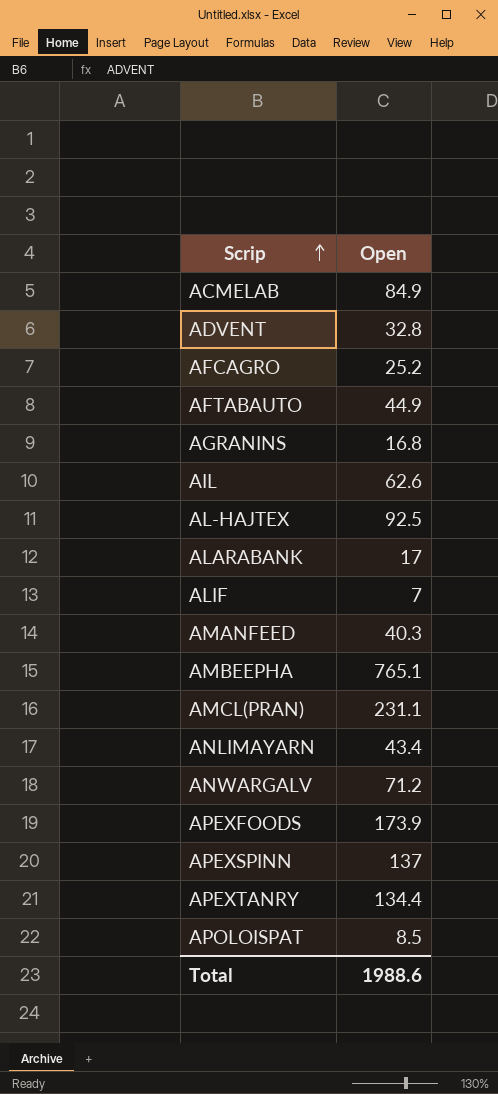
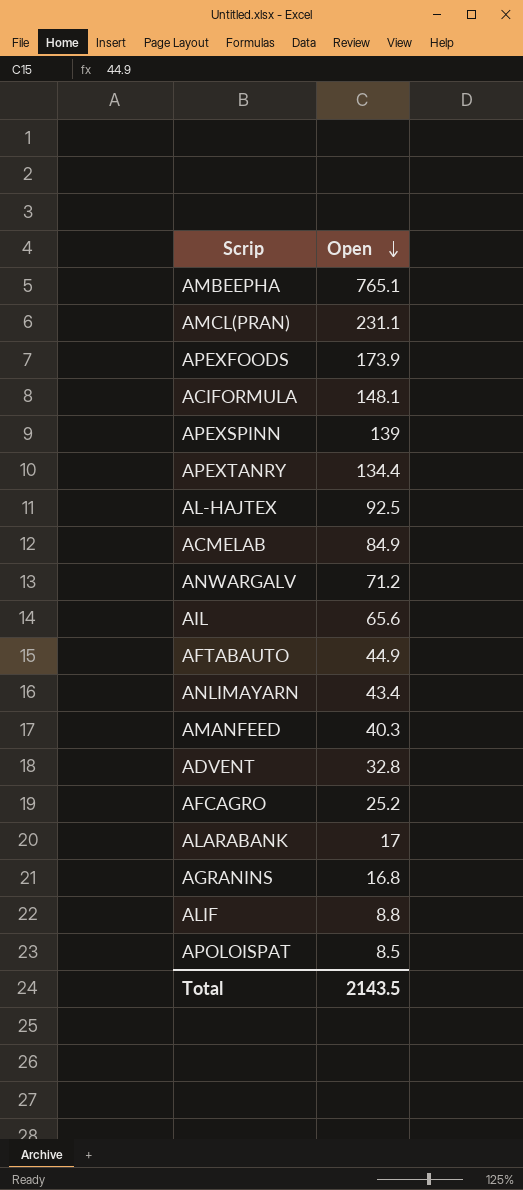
row order: Scrip ascending -> Open descending
row ACIFORMULA: none -> 148.1
APEXSPINN | Open: 137 -> 139
AIL | Open: 62.6 -> 65.6
ALIF | Open: 7 -> 8.8
Total | Open: 1988.6 -> 2143.5

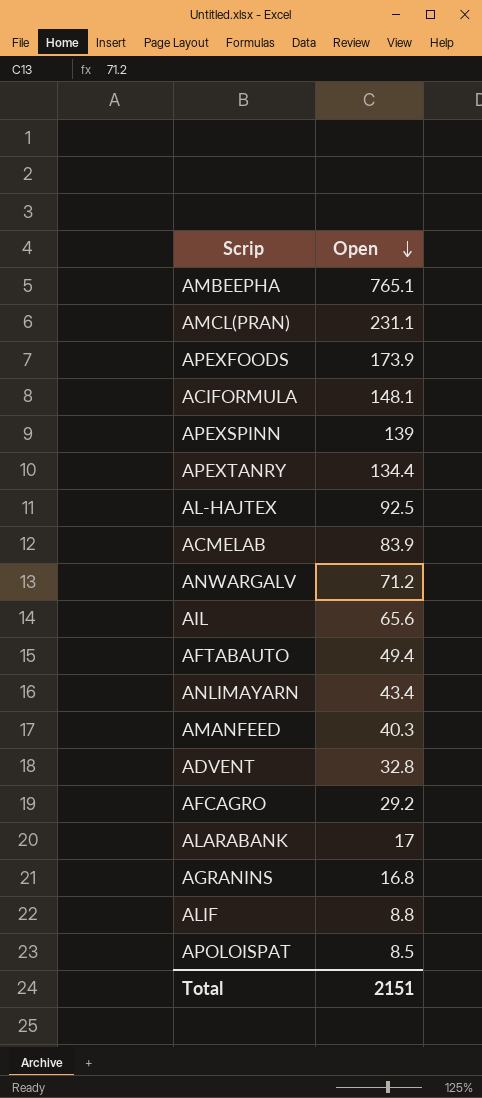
ACMELAB | Open: 84.9 -> 83.9
AFTABAUTO | Open: 44.9 -> 49.4
AFCAGRO | Open: 25.2 -> 29.2
Total | Open: 2143.5 -> 2151

